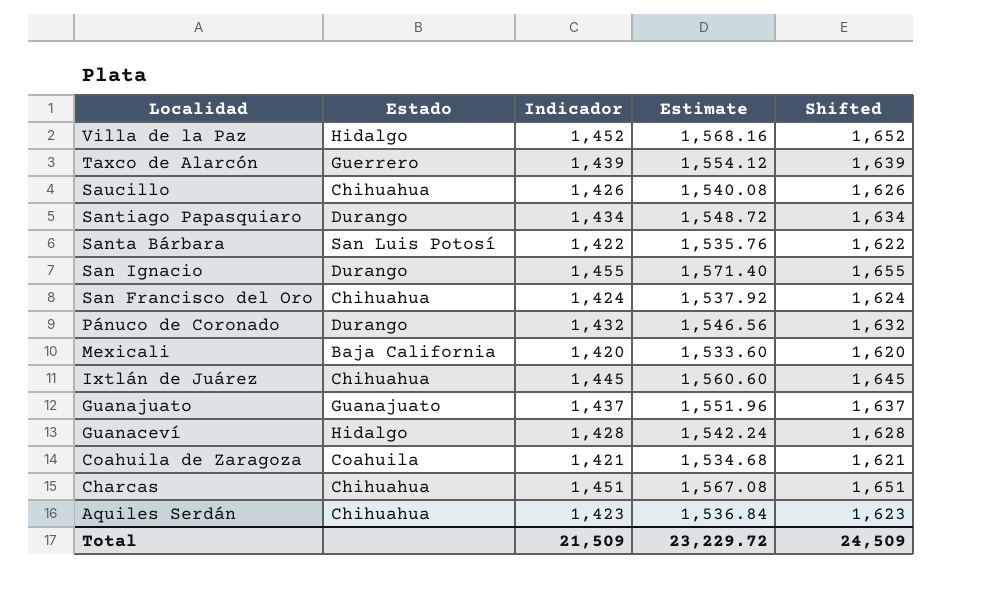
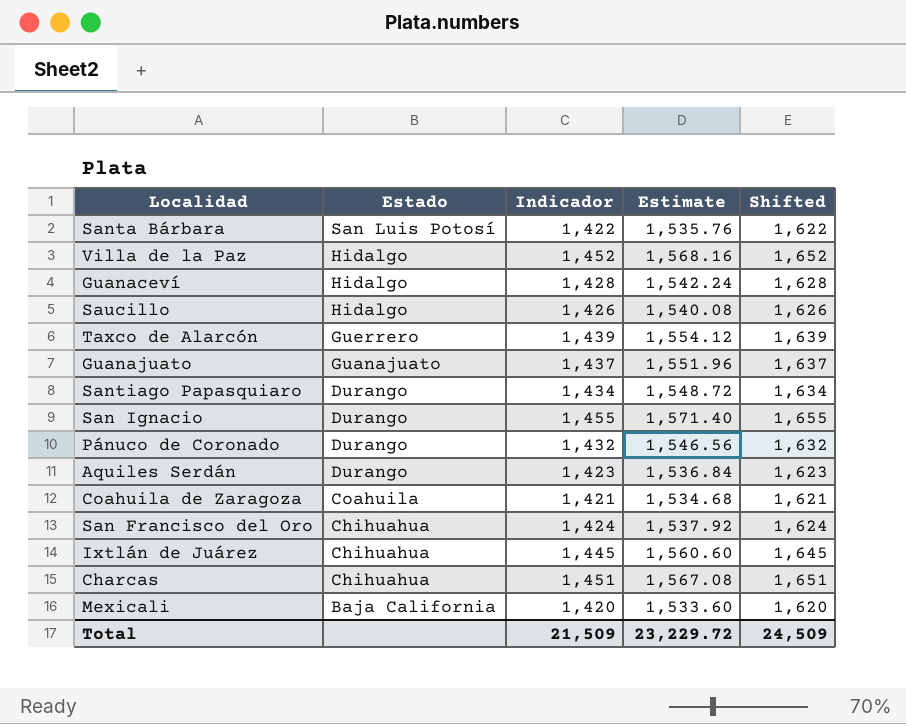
row order: Localidad descending -> Estado descending
Saucillo | Estado: Chihuahua -> Hidalgo
Aquiles Serdán | Estado: Chihuahua -> Durango

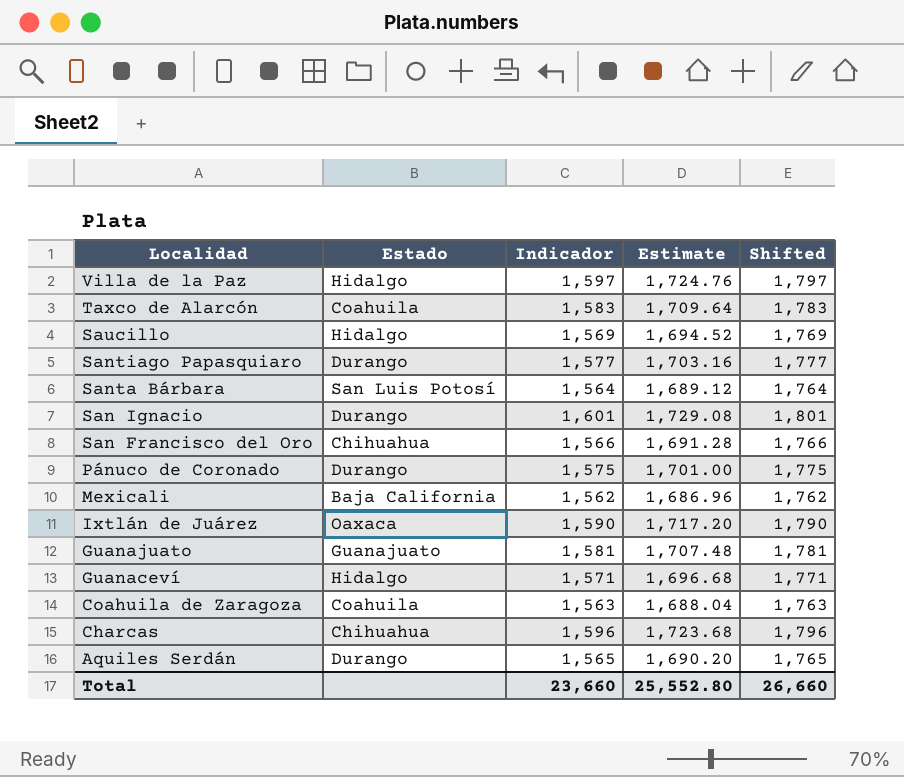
row order: Estado descending -> Localidad descending
Villa de la Paz | Indicador: 1,452 -> 1,597
Villa de la Paz | Estimate: 1,568.16 -> 1,724.76
Villa de la Paz | Shifted: 1,652 -> 1,797
Taxco de Alarcón | Estado: Guerrero -> Coahuila
Taxco de Alarcón | Indicador: 1,439 -> 1,583
Taxco de Alarcón | Estimate: 1,554.12 -> 1,709.64
Taxco de Alarcón | Shifted: 1,639 -> 1,783
Saucillo | Indicador: 1,426 -> 1,569
Saucillo | Estimate: 1,540.08 -> 1,694.52
Saucillo | Shifted: 1,626 -> 1,769
Santiago Papasquiaro | Indicador: 1,434 -> 1,577
Santiago Papasquiaro | Estimate: 1,548.72 -> 1,703.16
Santiago Papasquiaro | Shifted: 1,634 -> 1,777
Santa Bárbara | Indicador: 1,422 -> 1,564
Santa Bárbara | Estimate: 1,535.76 -> 1,689.12
Santa Bárbara | Shifted: 1,622 -> 1,764
San Ignacio | Indicador: 1,455 -> 1,601
San Ignacio | Estimate: 1,571.40 -> 1,729.08
San Ignacio | Shifted: 1,655 -> 1,801
San Francisco del Oro | Indicador: 1,424 -> 1,566
San Francisco del Oro | Estimate: 1,537.92 -> 1,691.28
San Francisco del Oro | Shifted: 1,624 -> 1,766
Pánuco de Coronado | Indicador: 1,432 -> 1,575
Pánuco de Coronado | Estimate: 1,546.56 -> 1,701.00
Pánuco de Coronado | Shifted: 1,632 -> 1,775
Mexicali | Indicador: 1,420 -> 1,562
Mexicali | Estimate: 1,533.60 -> 1,686.96
Mexicali | Shifted: 1,620 -> 1,762
Ixtlán de Juárez | Estado: Chihuahua -> Oaxaca
Ixtlán de Juárez | Indicador: 1,445 -> 1,590
Ixtlán de Juárez | Estimate: 1,560.60 -> 1,717.20
Ixtlán de Juárez | Shifted: 1,645 -> 1,790
Guanajuato | Indicador: 1,437 -> 1,581
Guanajuato | Estimate: 1,551.96 -> 1,707.48
Guanajuato | Shifted: 1,637 -> 1,781
Guanaceví | Indicador: 1,428 -> 1,571
Guanaceví | Estimate: 1,542.24 -> 1,696.68
Guanaceví | Shifted: 1,628 -> 1,771
Coahuila de Zaragoza | Indicador: 1,421 -> 1,563
Coahuila de Zaragoza | Estimate: 1,534.68 -> 1,688.04
Coahuila de Zaragoza | Shifted: 1,621 -> 1,763
Charcas | Indicador: 1,451 -> 1,596
Charcas | Estimate: 1,567.08 -> 1,723.68
Charcas | Shifted: 1,651 -> 1,796
Aquiles Serdán | Indicador: 1,423 -> 1,565
Aquiles Serdán | Estimate: 1,536.84 -> 1,690.20
Aquiles Serdán | Shifted: 1,623 -> 1,765
Total | Indicador: 21,509 -> 23,660
Total | Estimate: 23,229.72 -> 25,552.80
Total | Shifted: 24,509 -> 26,660

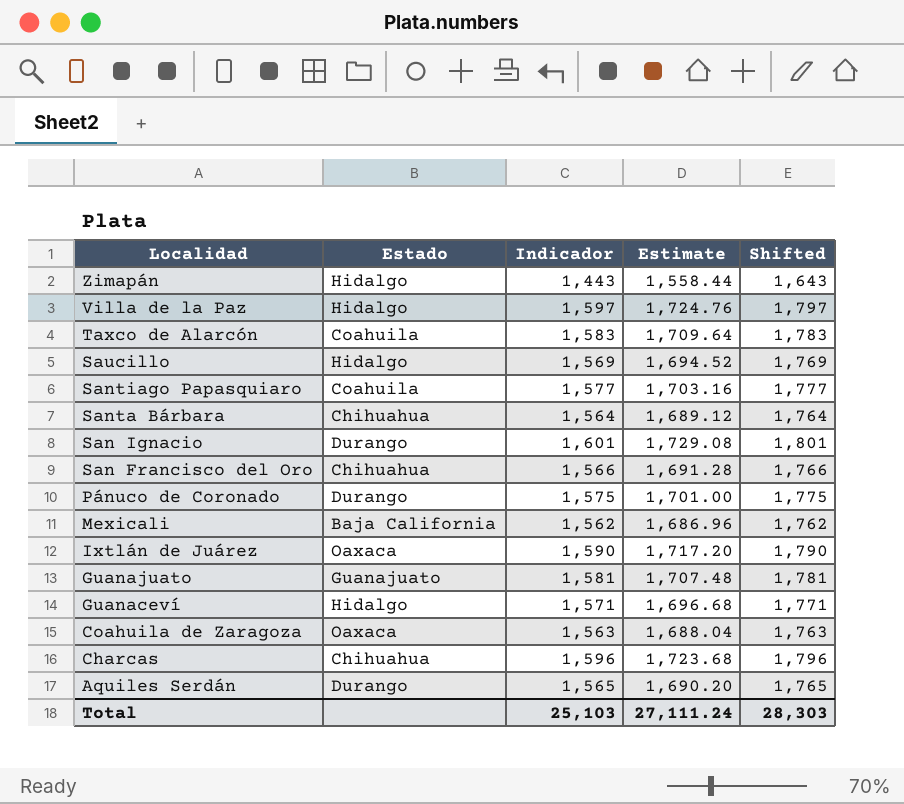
row Zimapán: none -> Hidalgo | 1,443 | 1,558.44 | 1,643
Santiago Papasquiaro | Estado: Durango -> Coahuila
Santa Bárbara | Estado: San Luis Potosí -> Chihuahua
Coahuila de Zaragoza | Estado: Coahuila -> Oaxaca
Total | Indicador: 23,660 -> 25,103
Total | Estimate: 25,552.80 -> 27,111.24
Total | Shifted: 26,660 -> 28,303

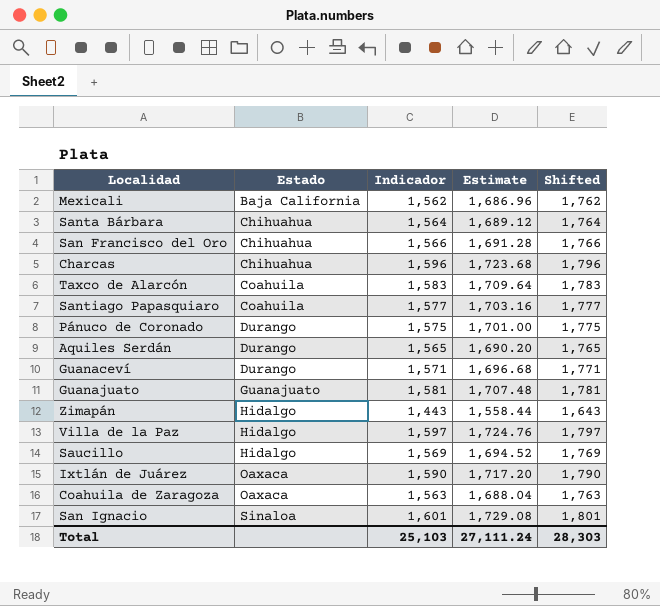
row order: Localidad descending -> Estado ascending
Guanaceví | Estado: Hidalgo -> Durango
San Ignacio | Estado: Durango -> Sinaloa

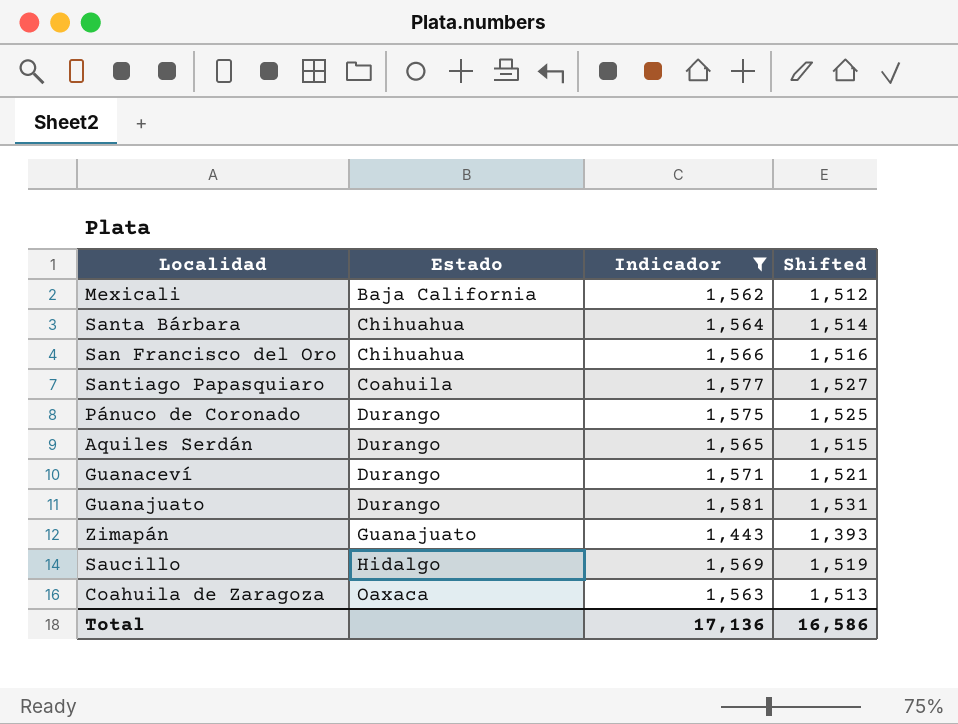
filter: none -> Indicador <= 1,581
column Estimate | formula: [Indicador] * 1.08 -> none
column Shifted | formula: [Indicador] + 200 -> [Indicador] - 50
Guanajuato | Estado: Guanajuato -> Durango
Zimapán | Estado: Hidalgo -> Guanajuato
Total | Indicador: 25,103 -> 17,136
Total | Shifted: 28,303 -> 16,586

